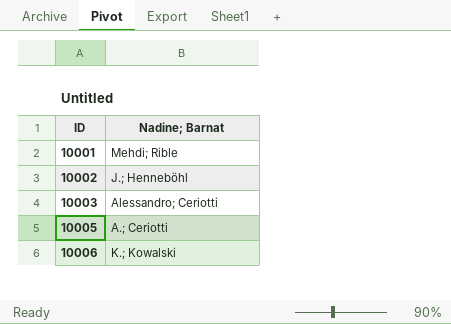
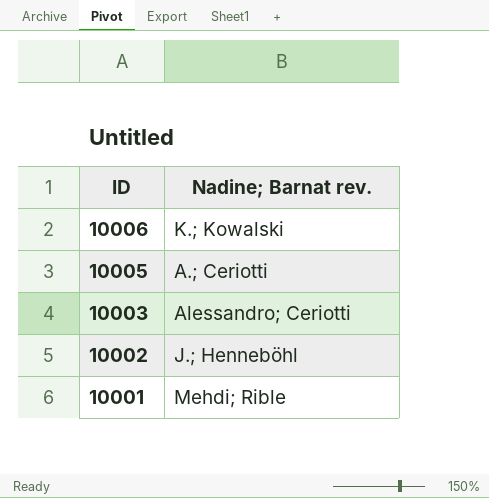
row order: ID ascending -> ID descending
column name: Nadine; Barnat -> Nadine; Barnat rev.

